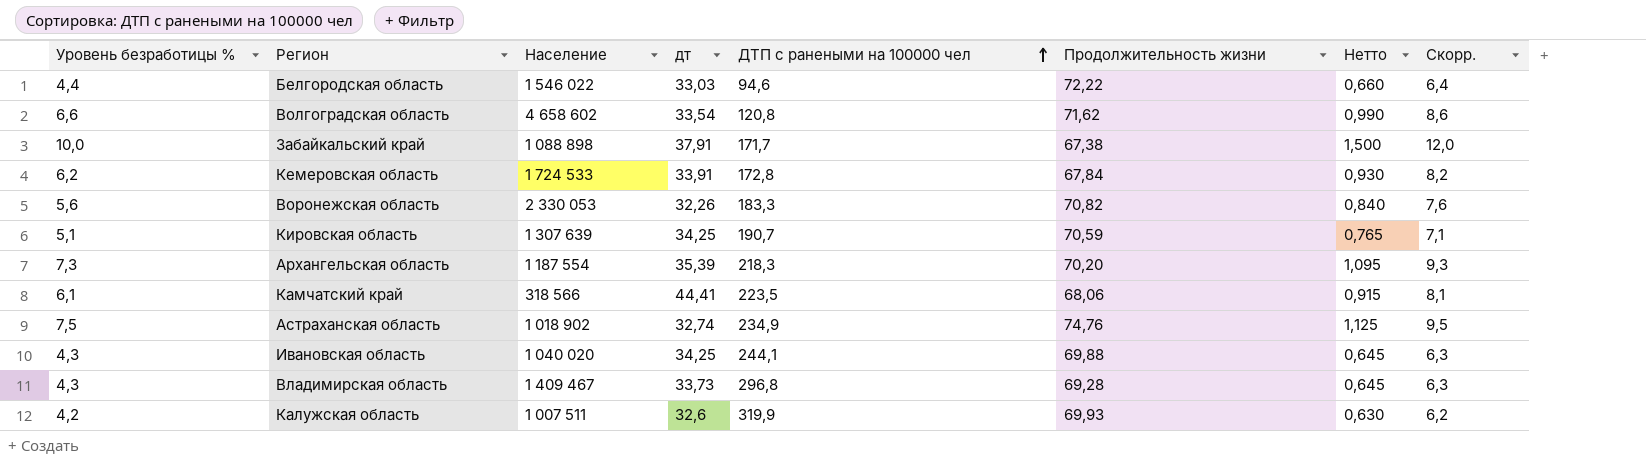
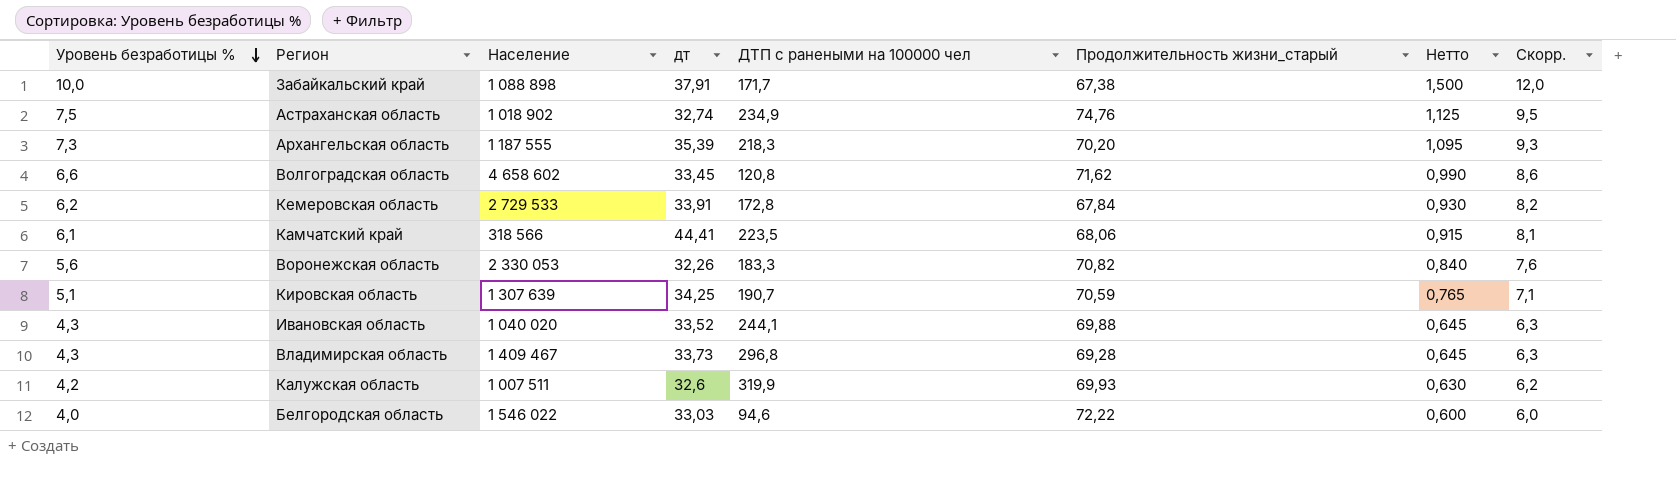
row order: ДТП с ранеными на 100000 чел ascending -> Уровень безработицы % descending
column name: Продолжительность жизни -> Продолжительность жизни_старый
Архангельская область | Население: 1 187 554 -> 1 187 555
Волгоградская область | дт: 33,54 -> 33,45
Кемеровская область | Население: 1 724 533 -> 2 729 533
Ивановская область | дт: 34,25 -> 33,52
Белгородская область | Уровень безработицы %: 4,4 -> 4,0
Белгородская область | Нетто: 0,660 -> 0,600
Белгородская область | Скорр.: 6,4 -> 6,0

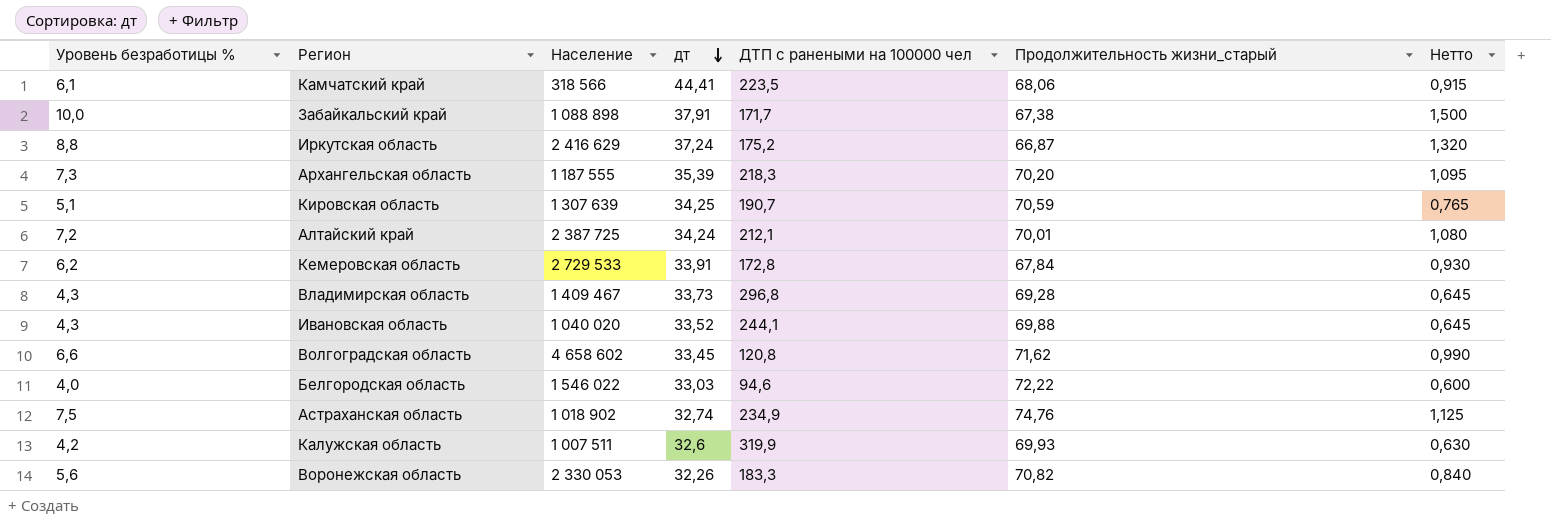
row order: Уровень безработицы % descending -> дт descending
column Скорр. | formula: [Уровень безработицы %] + 2 -> none
row Иркутская область: none -> 8,8 | 2 416 629 | 37,24 | 175,2 | 66,87 | 1,320
row Алтайский край: none -> 7,2 | 2 387 725 | 34,24 | 212,1 | 70,01 | 1,080

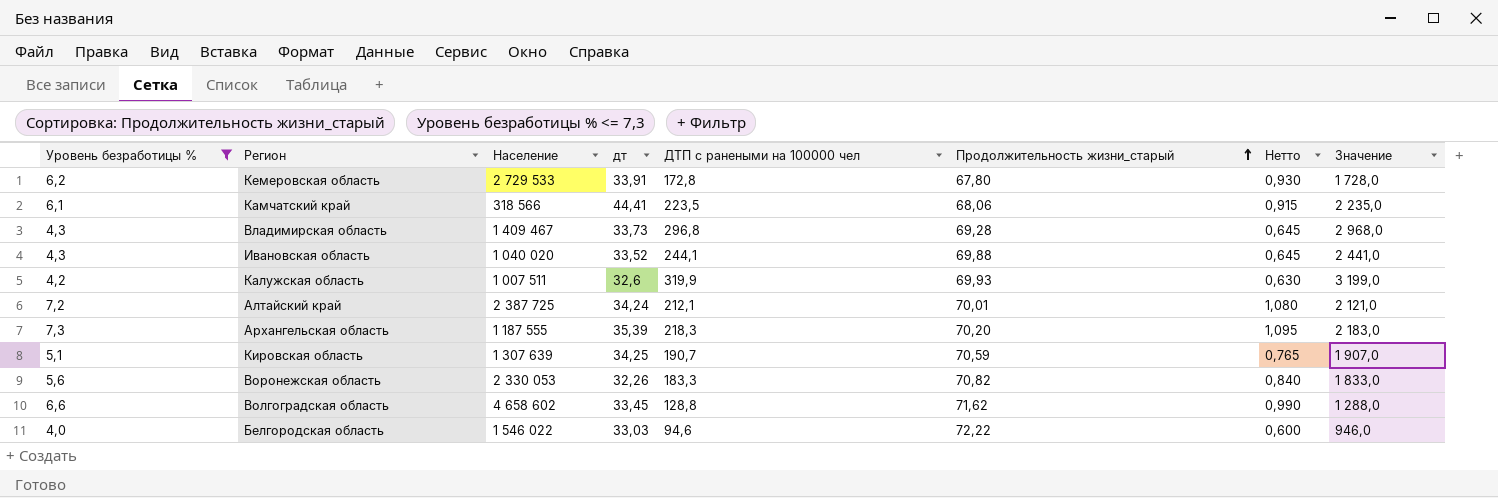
filter: none -> Уровень безработицы % <= 7,3
row order: дт descending -> Продолжительность жизни_старый ascending
column Значение | formula: none -> [ДТП с ранеными на 100000 чел] * 10
Кемеровская область | Продолжительность жизни_старый: 67,84 -> 67,80
Волгоградская область | ДТП с ранеными на 100000 чел: 120,8 -> 128,8

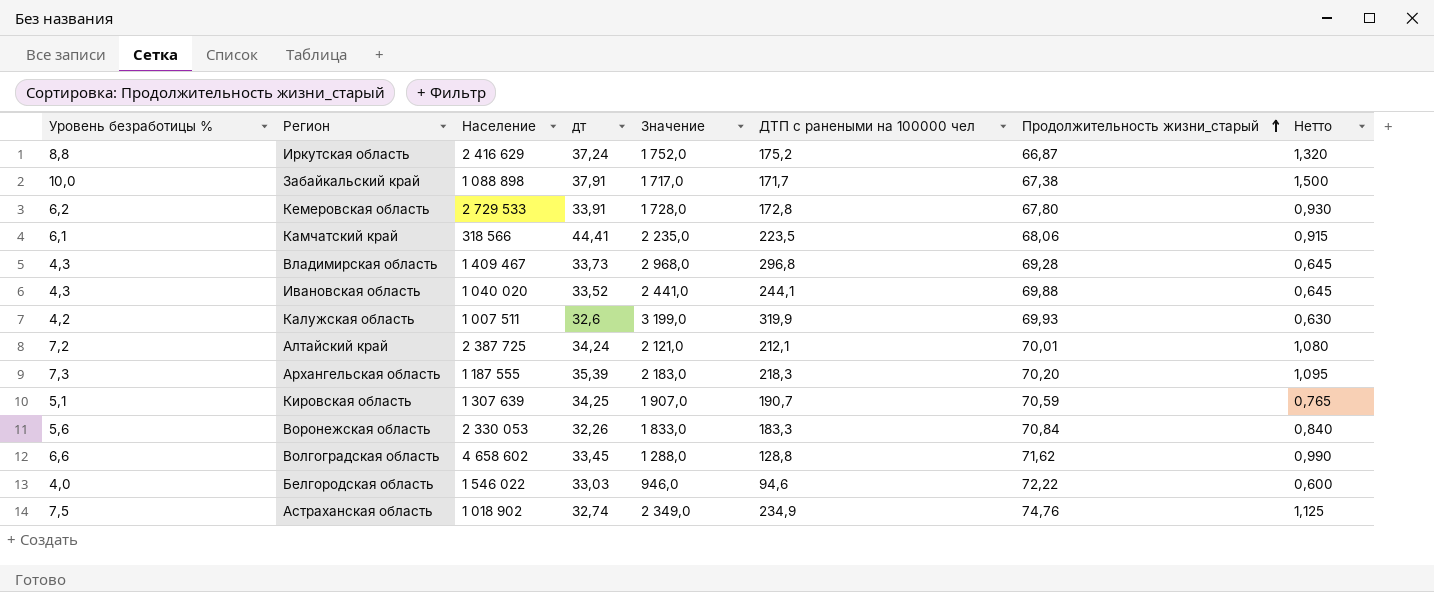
filter: Уровень безработицы % <= 7,3 -> none
column Значение | position: 8 -> 5
Воронежская область | Продолжительность жизни_старый: 70,82 -> 70,84

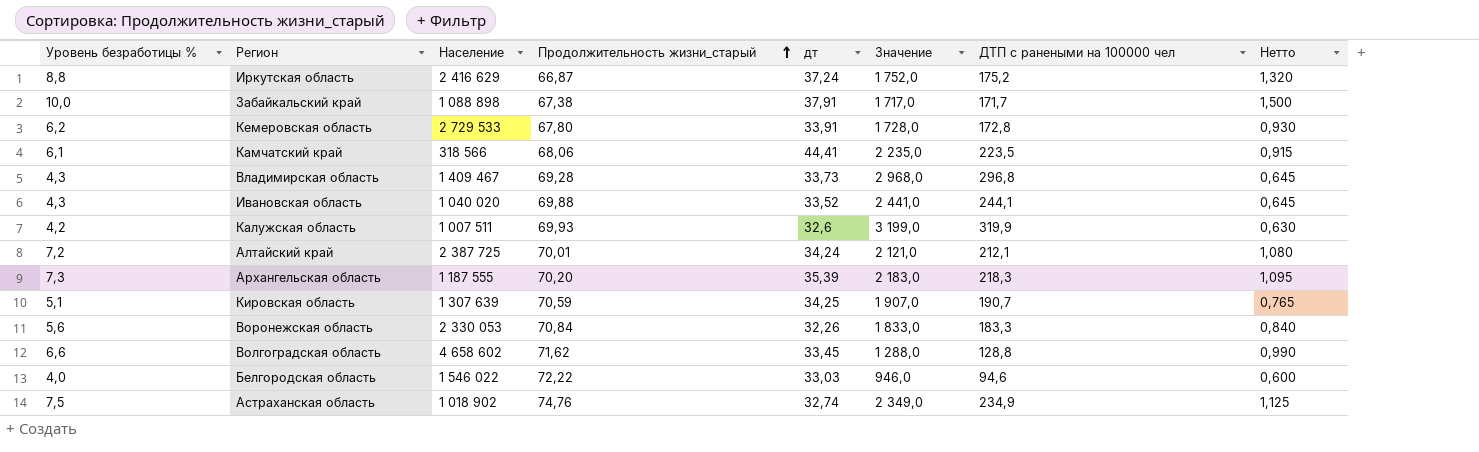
column Продолжительность жизни_старый | position: 7 -> 4

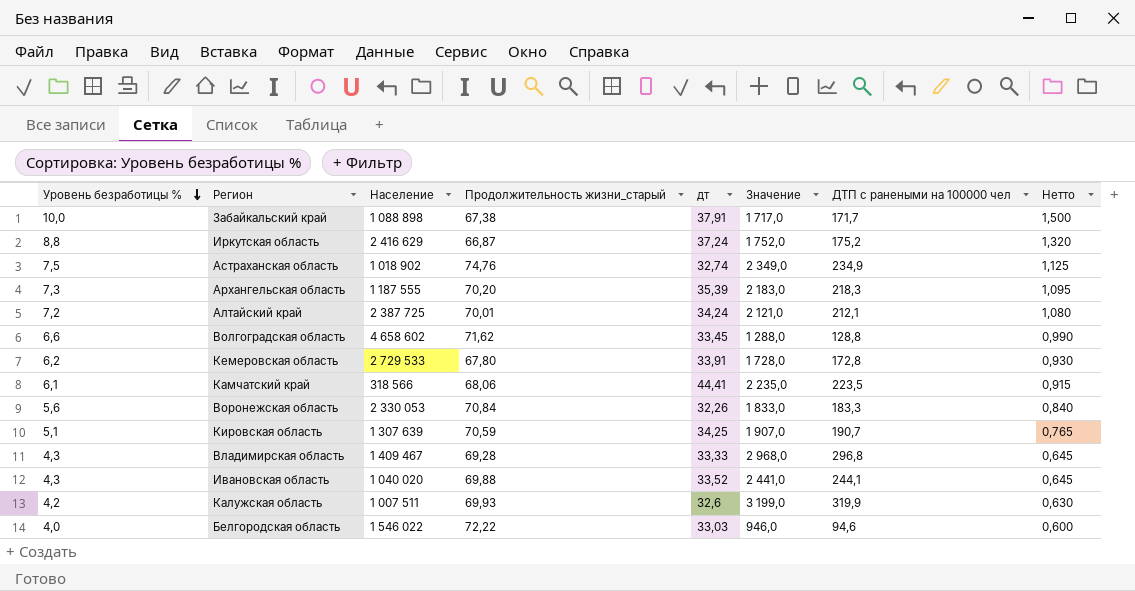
row order: Продолжительность жизни_старый ascending -> Уровень безработицы % descending
Владимирская область | дт: 33,73 -> 33,33

